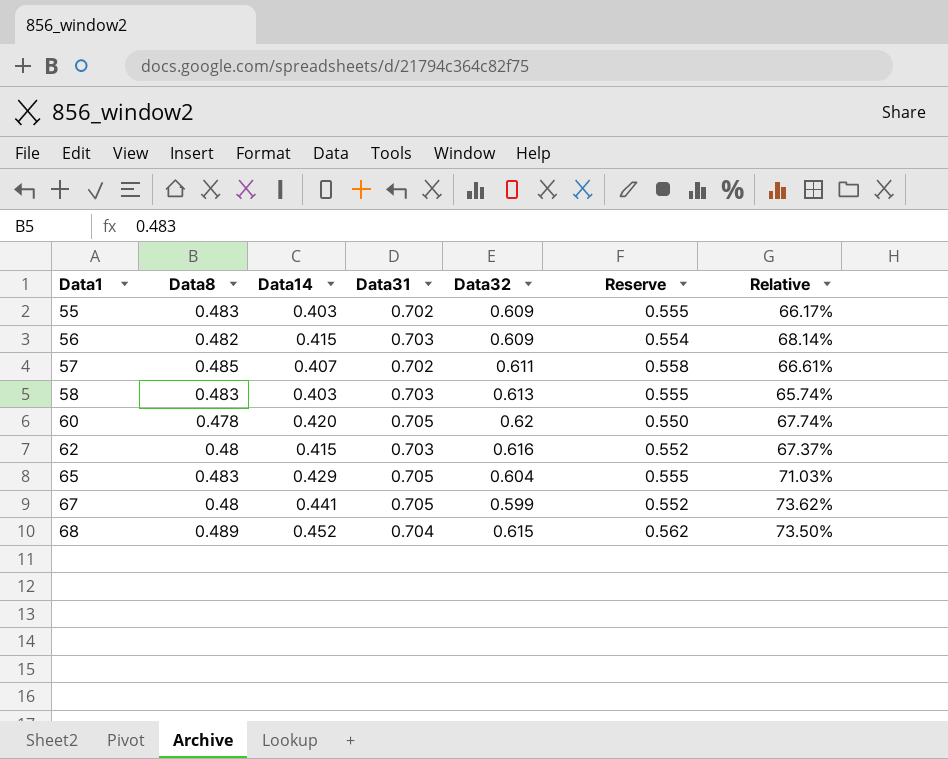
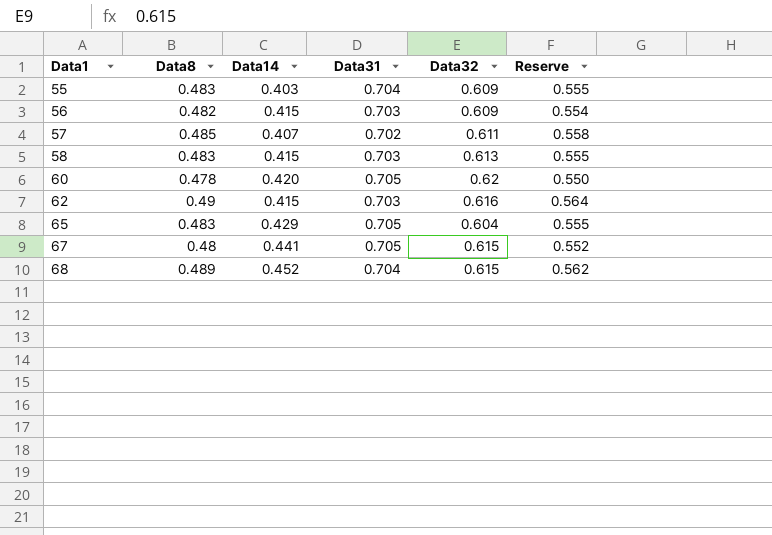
column Relative | formula: [Data14] / [Data32] -> none
55 | Data31: 0.702 -> 0.704
58 | Data14: 0.403 -> 0.415
62 | Data8: 0.48 -> 0.49
62 | Reserve: 0.552 -> 0.564
67 | Data32: 0.599 -> 0.615

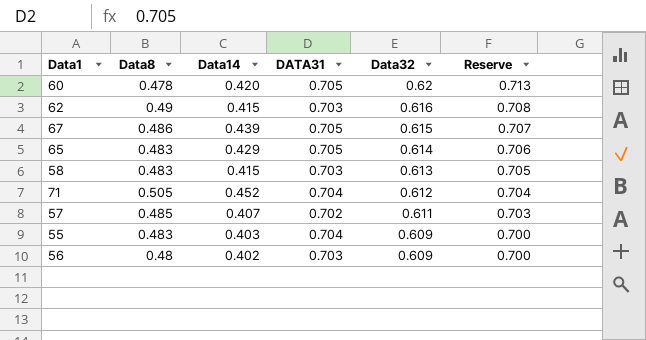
row order: Data1 ascending -> Data32 descending
column name: Data31 -> DATA31
column Reserve | formula: [Data8] * 1.15 -> [Data32] * 1.15
row 68: 0.489 | 0.452 | 0.704 | 0.615 | 0.562 -> none
67 | Data8: 0.48 -> 0.486
67 | Data14: 0.441 -> 0.439
65 | Data32: 0.604 -> 0.614
row 71: none -> 0.505 | 0.452 | 0.704 | 0.612 | 0.704
56 | Data8: 0.482 -> 0.48
56 | Data14: 0.415 -> 0.402

